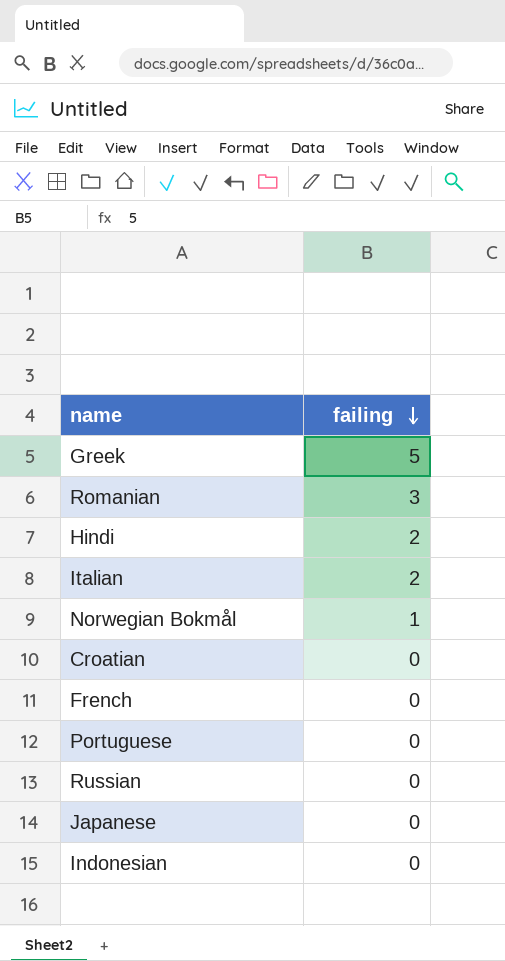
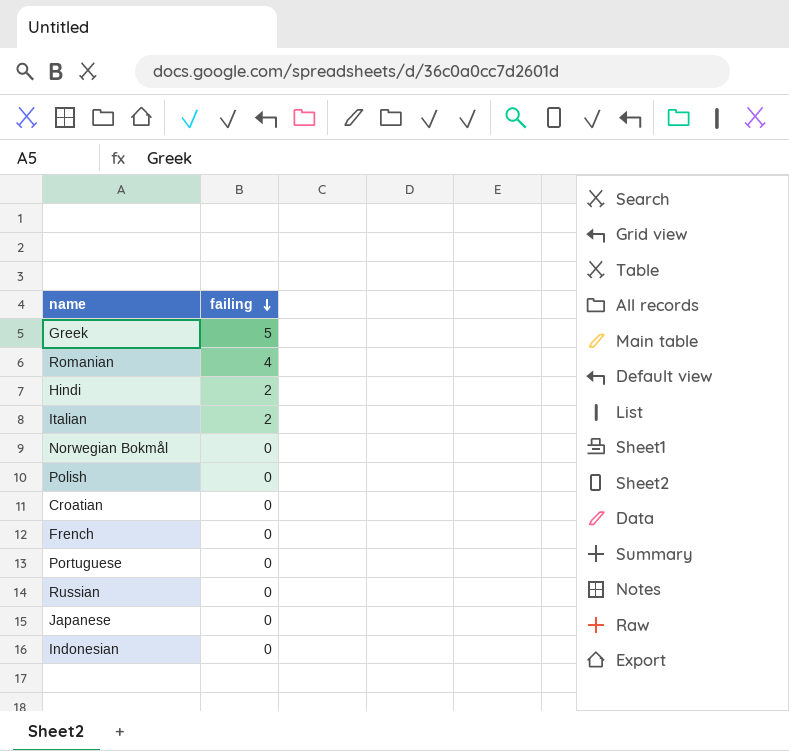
Romanian | failing: 3 -> 4
Norwegian Bokmål | failing: 1 -> 0
row Polish: none -> 0

